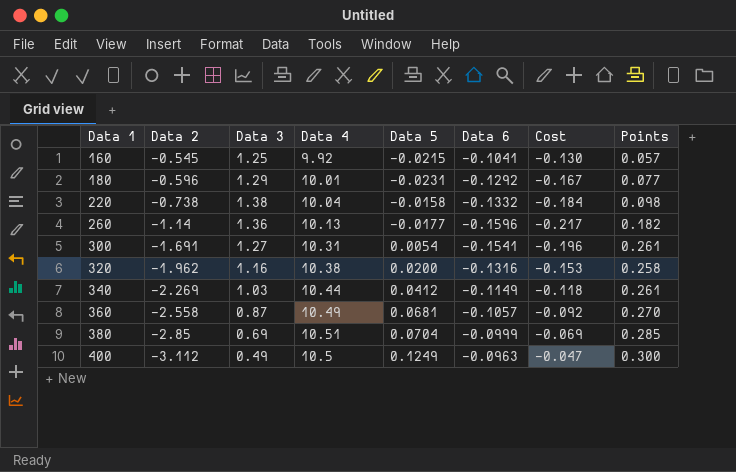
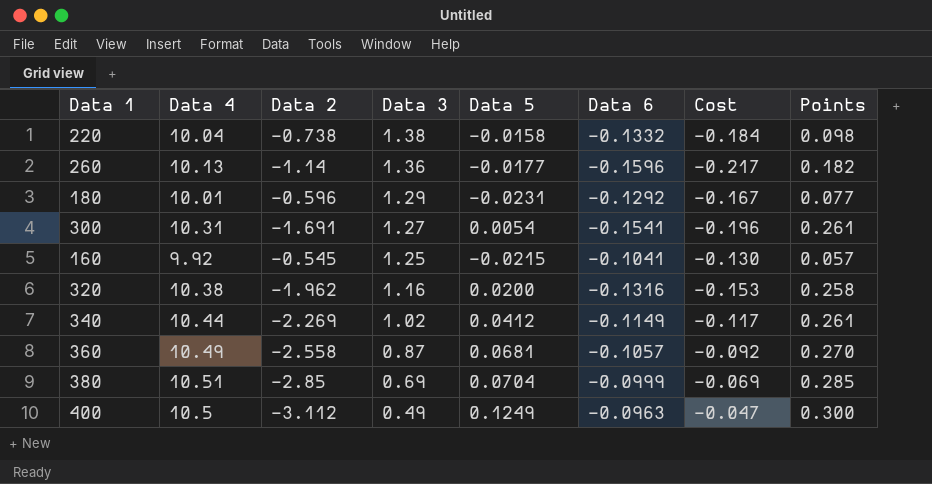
row order: Data 1 ascending -> Data 3 descending
column Data 4 | position: 4 -> 2
340 | Data 3: 1.03 -> 1.02
340 | Cost: -0.118 -> -0.117

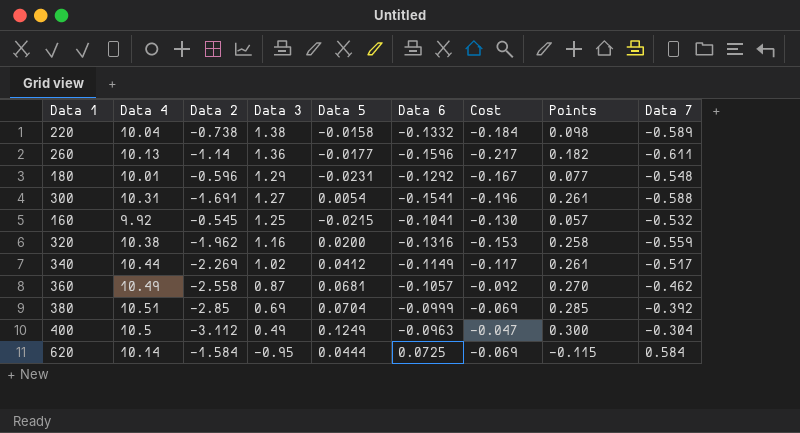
column Data 7 | position: none -> 9
row 620: none -> 10.14 | -1.584 | -0.95 | 0.0444 | 0.0725 | -0.069 | -0.115 | 0.584

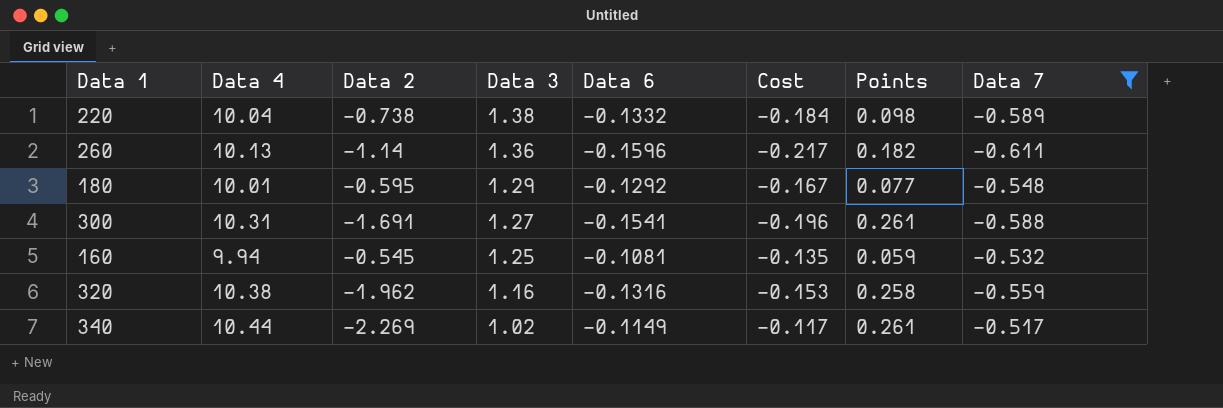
filter: none -> Data 7 <= -0.517
column Data 5 | position: 5 -> none
180 | Data 2: -0.596 -> -0.595
160 | Data 4: 9.92 -> 9.94
160 | Data 6: -0.1041 -> -0.1081
160 | Cost: -0.130 -> -0.135
160 | Points: 0.057 -> 0.059

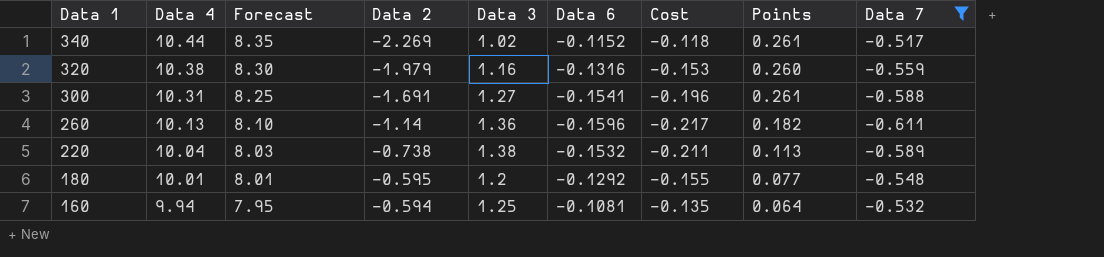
row order: Data 3 descending -> Data 1 descending
column Forecast | formula: none -> [Data 4] * 0.8
340 | Data 6: -0.1149 -> -0.1152
340 | Cost: -0.117 -> -0.118
320 | Data 2: -1.962 -> -1.979
320 | Points: 0.258 -> 0.260
220 | Data 6: -0.1332 -> -0.1532
220 | Cost: -0.184 -> -0.211
220 | Points: 0.098 -> 0.113
180 | Data 3: 1.29 -> 1.2
180 | Cost: -0.167 -> -0.155
160 | Data 2: -0.545 -> -0.594
160 | Points: 0.059 -> 0.064

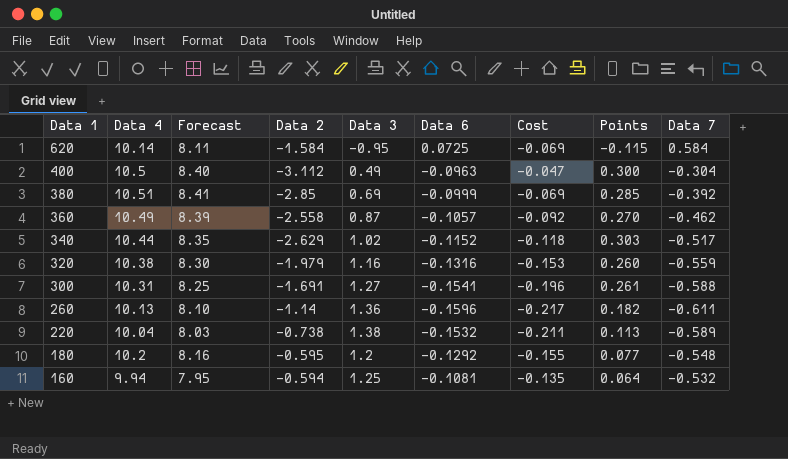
filter: Data 7 <= -0.517 -> none
340 | Data 2: -2.269 -> -2.629
340 | Points: 0.261 -> 0.303
180 | Data 4: 10.01 -> 10.2
180 | Forecast: 8.01 -> 8.16

